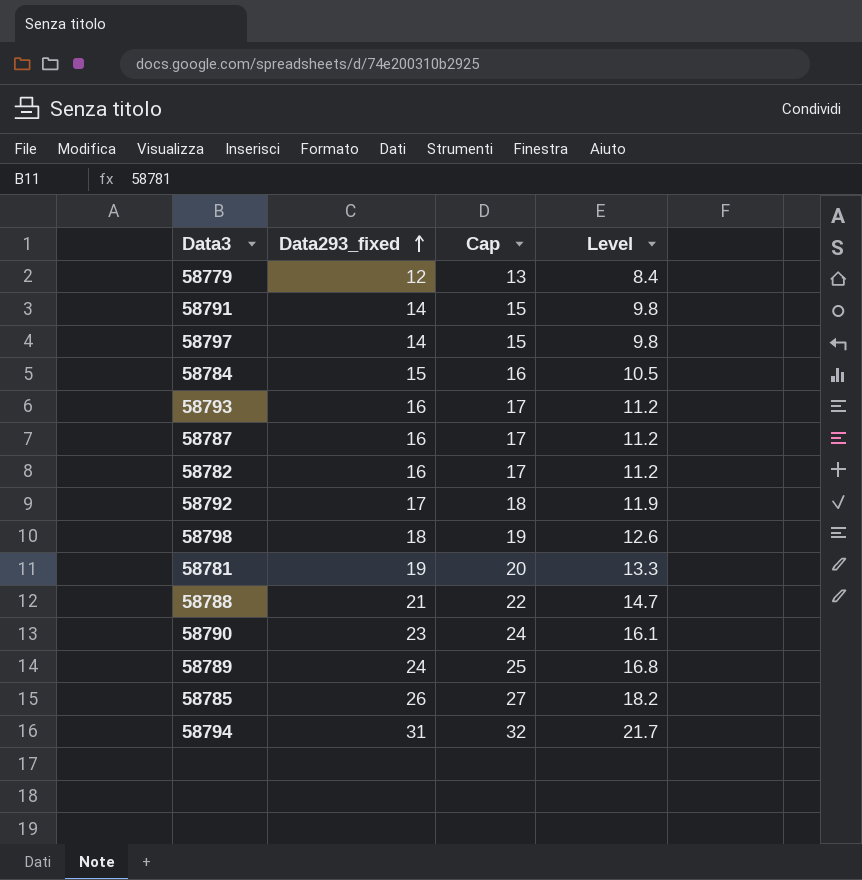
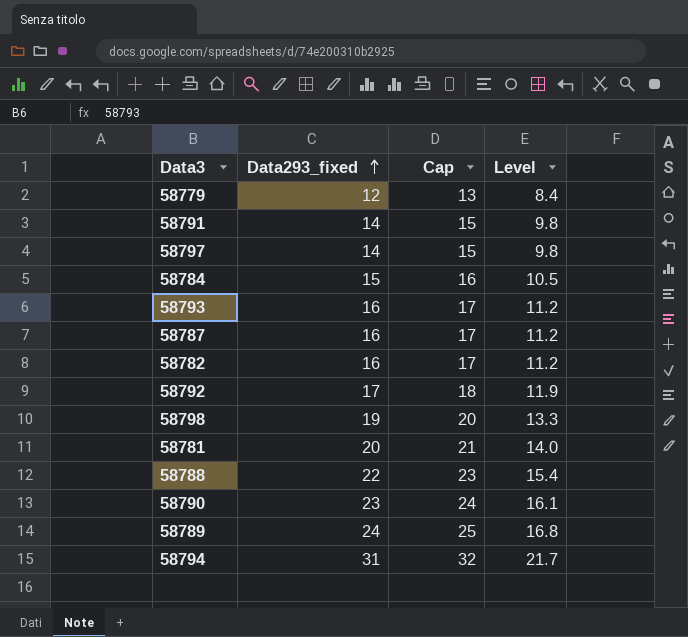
row 58785: 26 | 27 | 18.2 -> none
58798 | Data293_fixed: 18 -> 19
58798 | Cap: 19 -> 20
58798 | Level: 12.6 -> 13.3
58781 | Data293_fixed: 19 -> 20
58781 | Cap: 20 -> 21
58781 | Level: 13.3 -> 14.0
58788 | Data293_fixed: 21 -> 22
58788 | Cap: 22 -> 23
58788 | Level: 14.7 -> 15.4

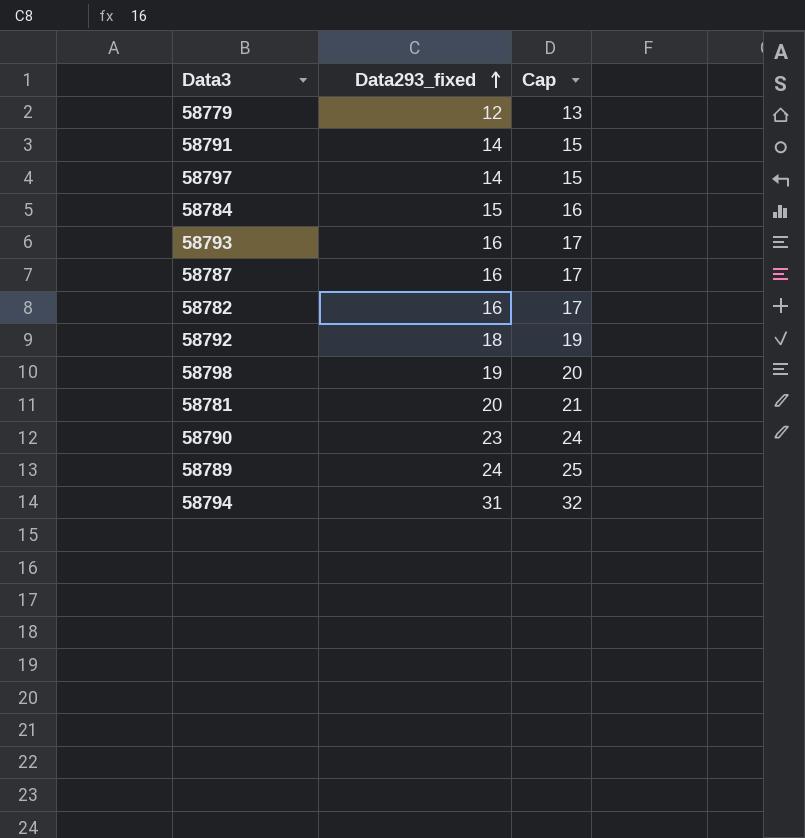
column Level | formula: [Data293_fixed] * 0.7 -> none
row 58788: 22 | 23 | 15.4 -> none
58792 | Data293_fixed: 17 -> 18
58792 | Cap: 18 -> 19

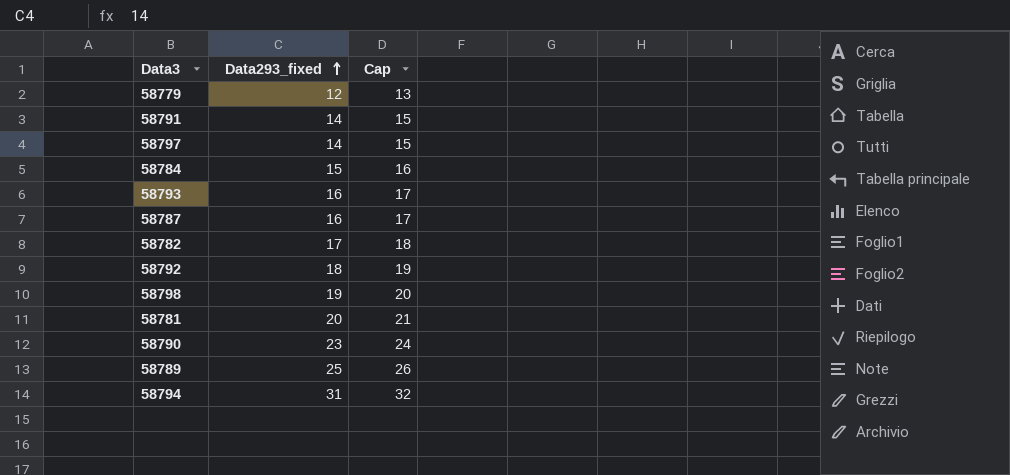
58782 | Data293_fixed: 16 -> 17
58782 | Cap: 17 -> 18
58789 | Data293_fixed: 24 -> 25
58789 | Cap: 25 -> 26

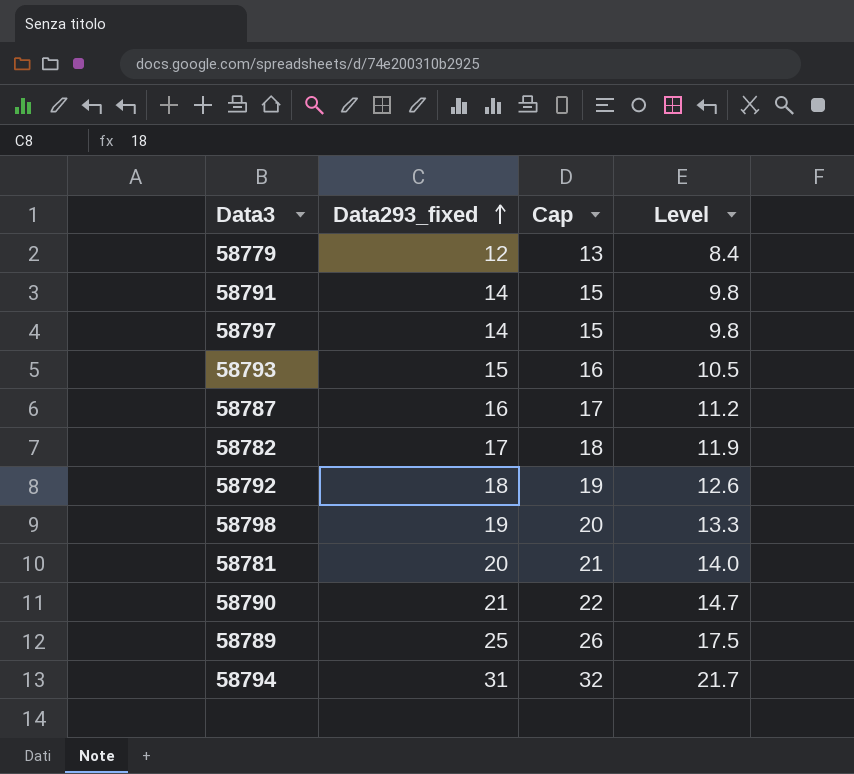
column Level | formula: none -> [Data293_fixed] * 0.7
row 58784: 15 | 16 -> none
58793 | Data293_fixed: 16 -> 15
58793 | Cap: 17 -> 16
58790 | Data293_fixed: 23 -> 21
58790 | Cap: 24 -> 22

